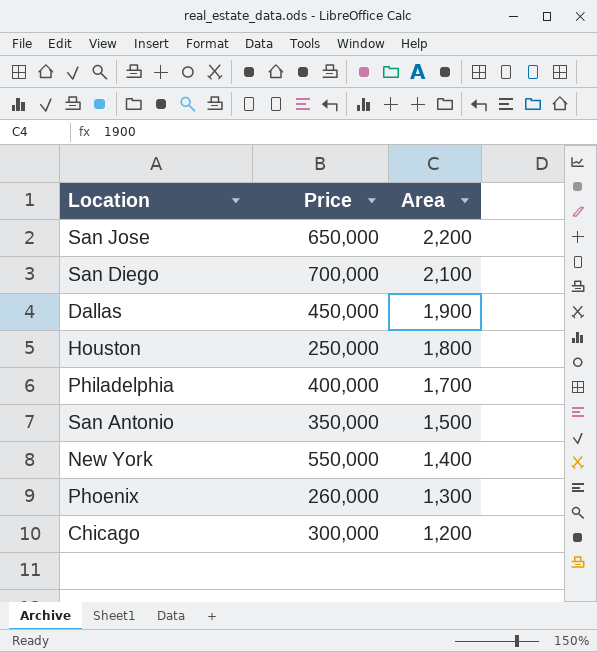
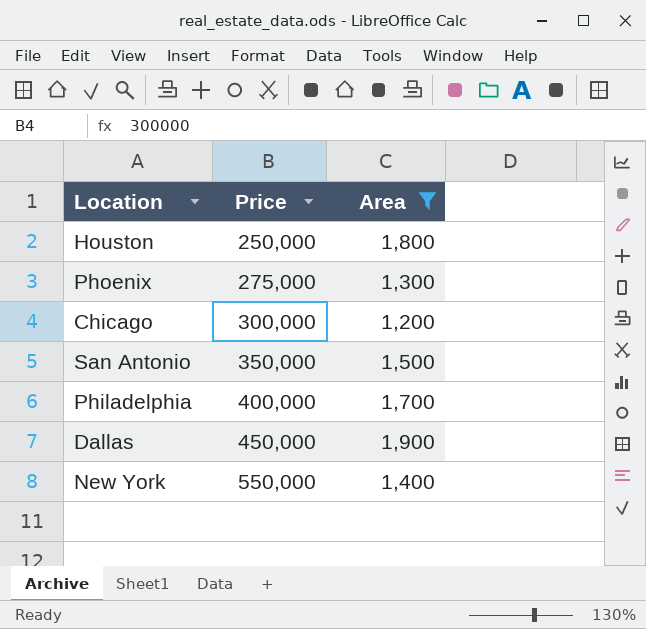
filter: none -> Area <= 1,900
row order: Area descending -> Price ascending
Phoenix | Price: 260,000 -> 275,000

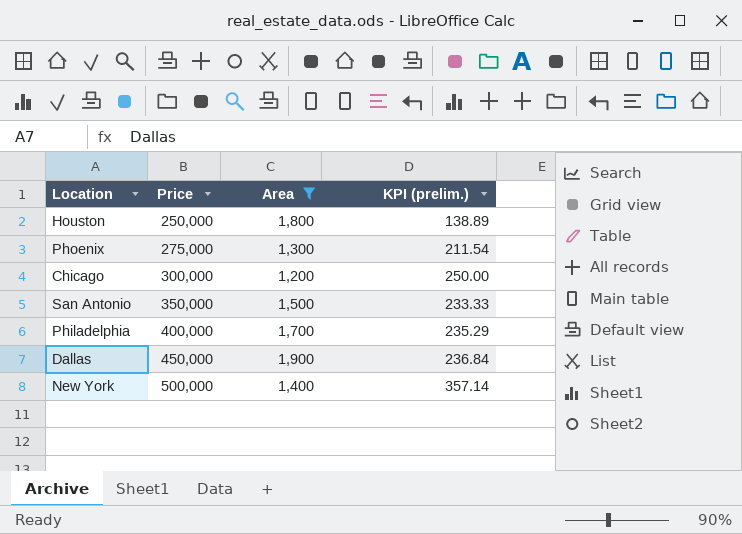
column KPI (prelim.) | formula: none -> [Price] / [Area]
New York | Price: 550,000 -> 500,000

